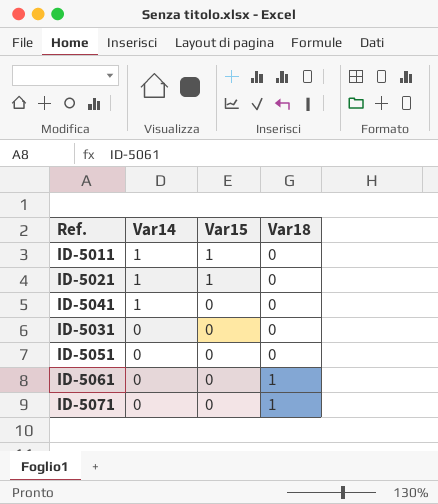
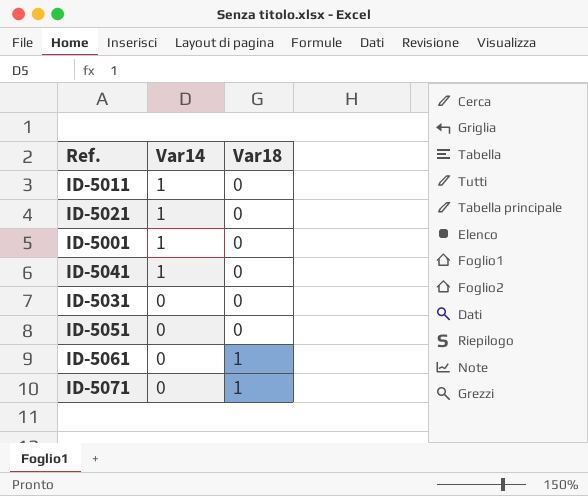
column Var15 | position: 3 -> none
row ID-5001: none -> 1 | 0

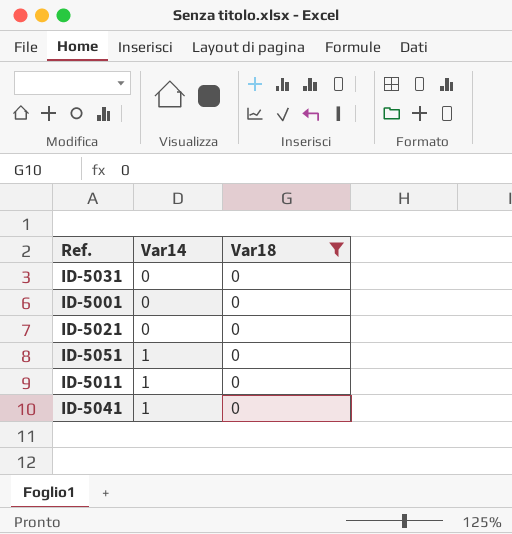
filter: none -> Var18 = 0
row order: Var14 descending -> Var14 ascending
ID-5001 | Var14: 1 -> 0
ID-5021 | Var14: 1 -> 0
ID-5051 | Var14: 0 -> 1

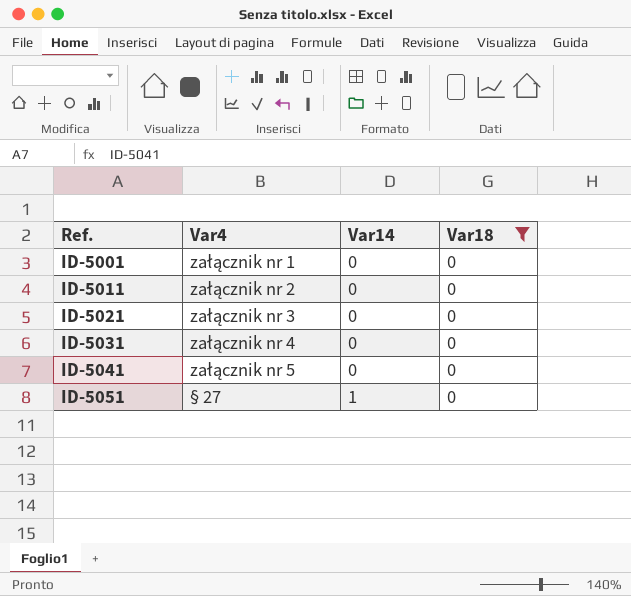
row order: Var14 ascending -> Ref. ascending
column Var4 | position: none -> 2
ID-5011 | Var14: 1 -> 0
ID-5041 | Var14: 1 -> 0

